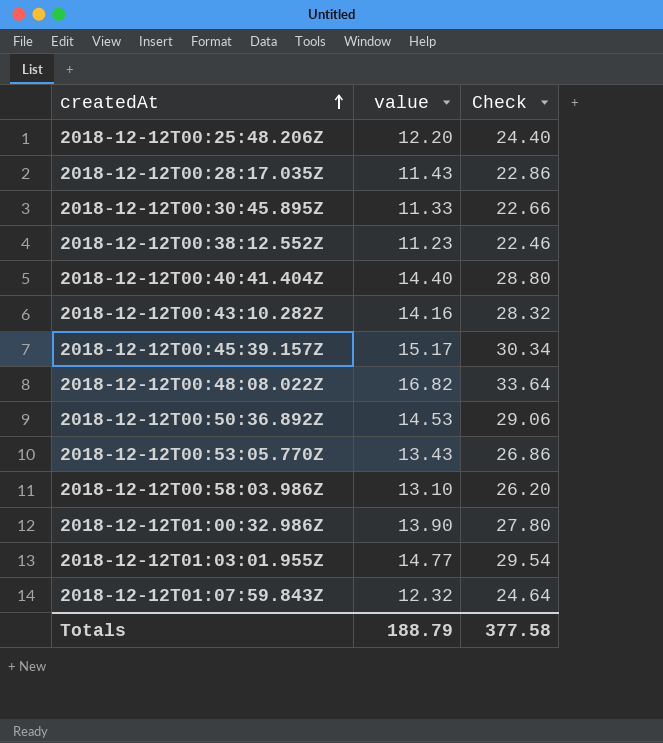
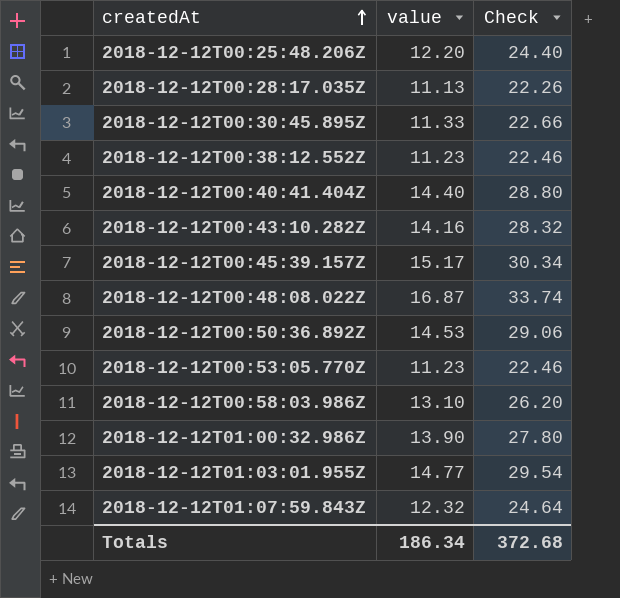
2018-12-12T00:28:17.035Z | value: 11.43 -> 11.13
2018-12-12T00:28:17.035Z | Check: 22.86 -> 22.26
2018-12-12T00:48:08.022Z | value: 16.82 -> 16.87
2018-12-12T00:48:08.022Z | Check: 33.64 -> 33.74
2018-12-12T00:53:05.770Z | value: 13.43 -> 11.23
2018-12-12T00:53:05.770Z | Check: 26.86 -> 22.46
Totals | value: 188.79 -> 186.34
Totals | Check: 377.58 -> 372.68

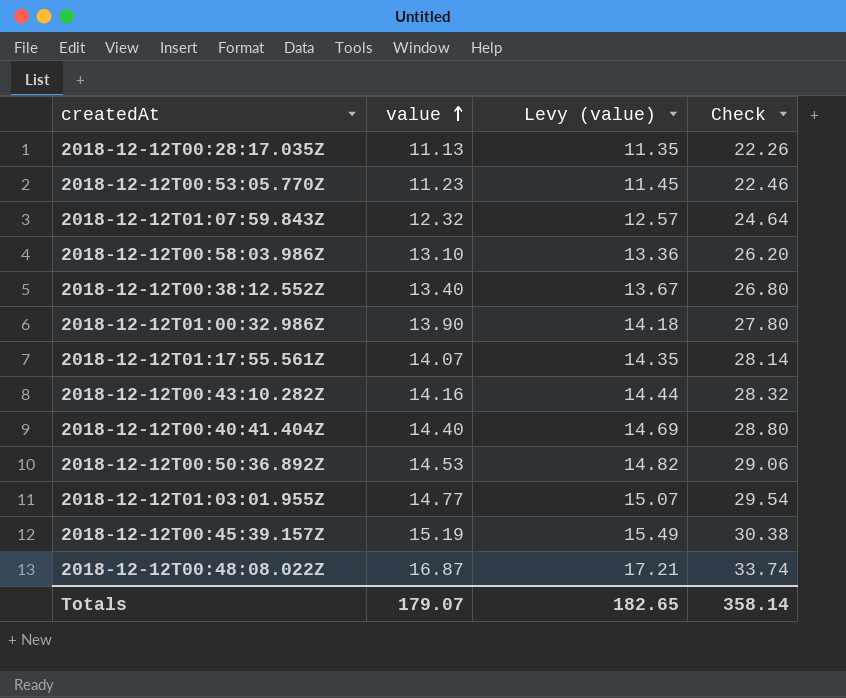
row order: createdAt ascending -> value ascending
column Levy (value) | formula: none -> [value] * 1.02
row 2018-12-12T00:25:48.206Z: 12.20 | 24.40 -> none
row 2018-12-12T00:30:45.895Z: 11.33 | 22.66 -> none
2018-12-12T00:38:12.552Z | value: 11.23 -> 13.40
2018-12-12T00:38:12.552Z | Check: 22.46 -> 26.80
row 2018-12-12T01:17:55.561Z: none -> 14.07 | 14.35 | 28.14
2018-12-12T00:45:39.157Z | value: 15.17 -> 15.19
2018-12-12T00:45:39.157Z | Check: 30.34 -> 30.38
Totals | value: 186.34 -> 179.07
Totals | Check: 372.68 -> 358.14

